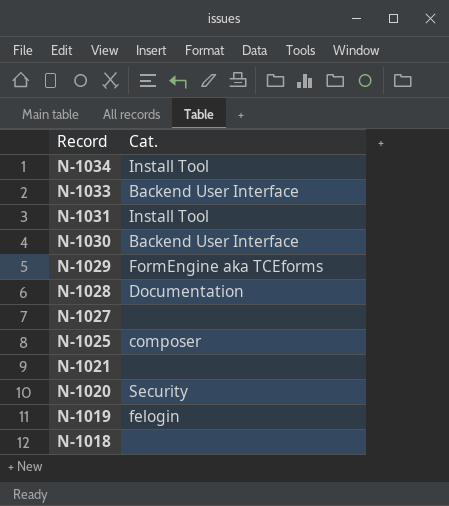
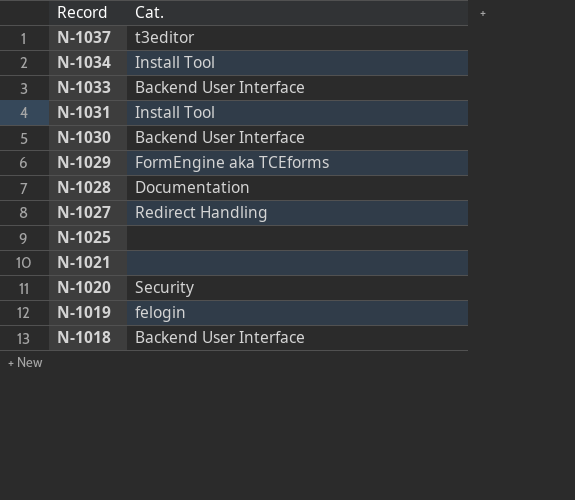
row N-1037: none -> t3editor
N-1027 | Cat.: none -> Redirect Handling
N-1025 | Cat.: composer -> none
N-1018 | Cat.: none -> Backend User Interface

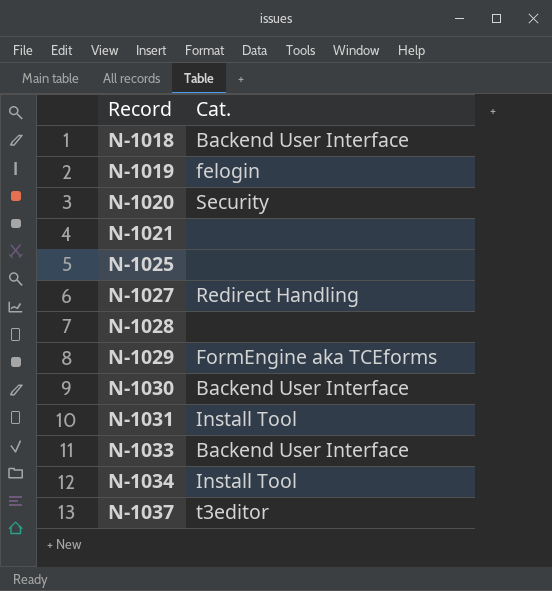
row order: Record descending -> Record ascending
N-1028 | Cat.: Documentation -> none

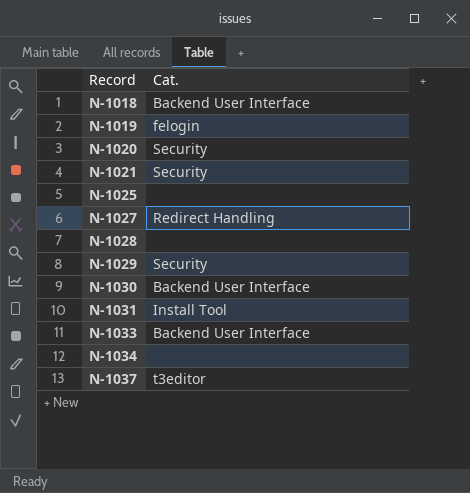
N-1021 | Cat.: none -> Security
N-1029 | Cat.: FormEngine aka TCEforms -> Security
N-1034 | Cat.: Install Tool -> none

